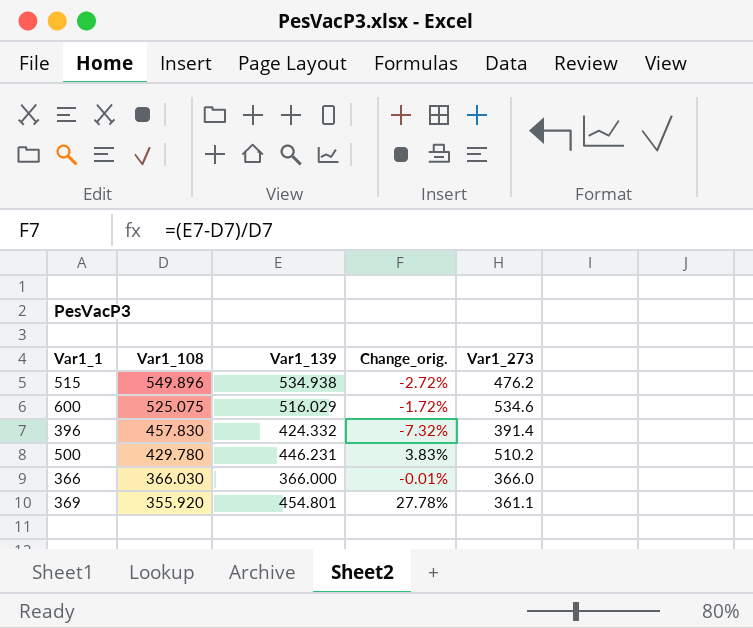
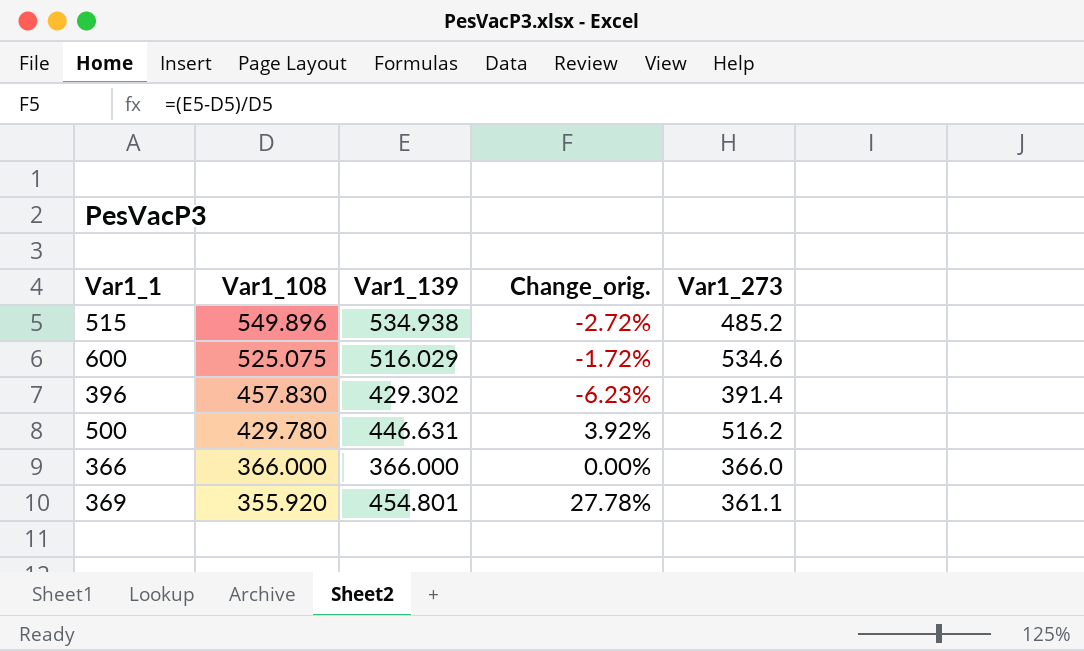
515 | Var1_273: 476.2 -> 485.2
396 | Var1_139: 424.332 -> 429.302
396 | Change_orig.: -7.32% -> -6.23%
500 | Var1_139: 446.231 -> 446.631
500 | Change_orig.: 3.83% -> 3.92%
500 | Var1_273: 510.2 -> 516.2
366 | Var1_108: 366.030 -> 366.000
366 | Change_orig.: -0.01% -> 0.00%

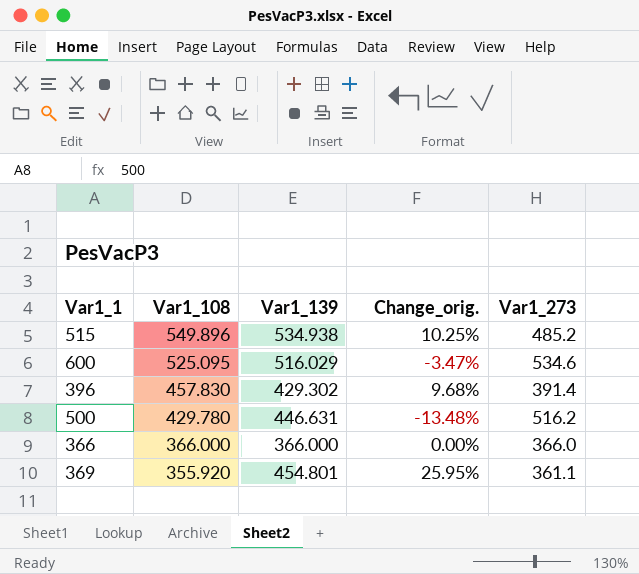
column Change_orig. | formula: ([Var1_139] - [Var1_108]) / [Var1_108] -> ([Var1_139] - [Var1_273]) / [Var1_273]
600 | Var1_108: 525.075 -> 525.095

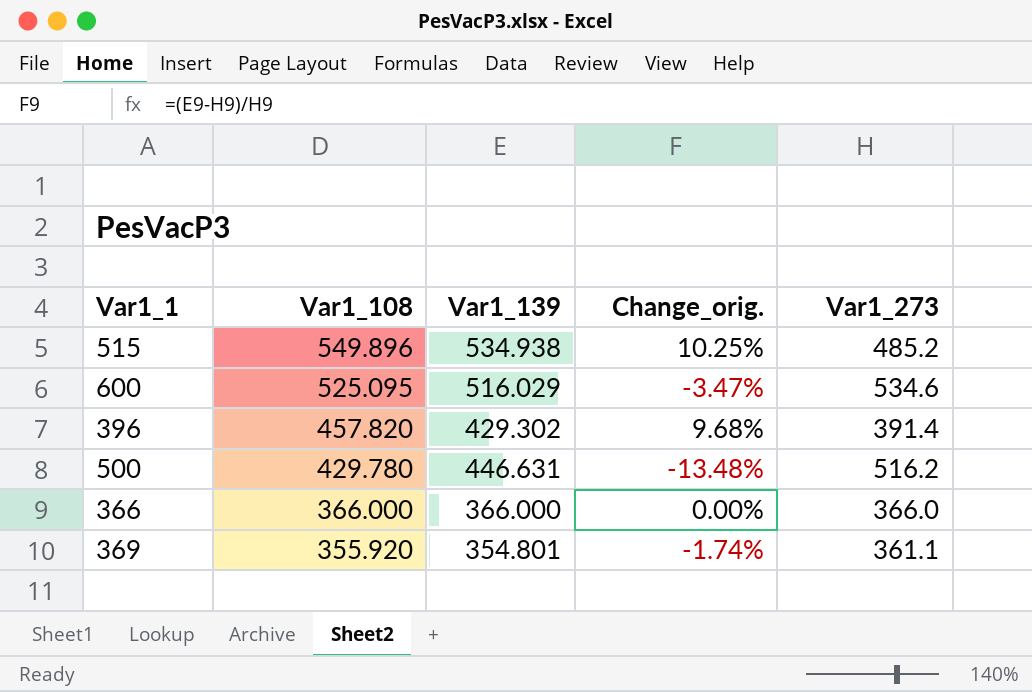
396 | Var1_108: 457.830 -> 457.820
369 | Var1_139: 454.801 -> 354.801
369 | Change_orig.: 25.95% -> -1.74%

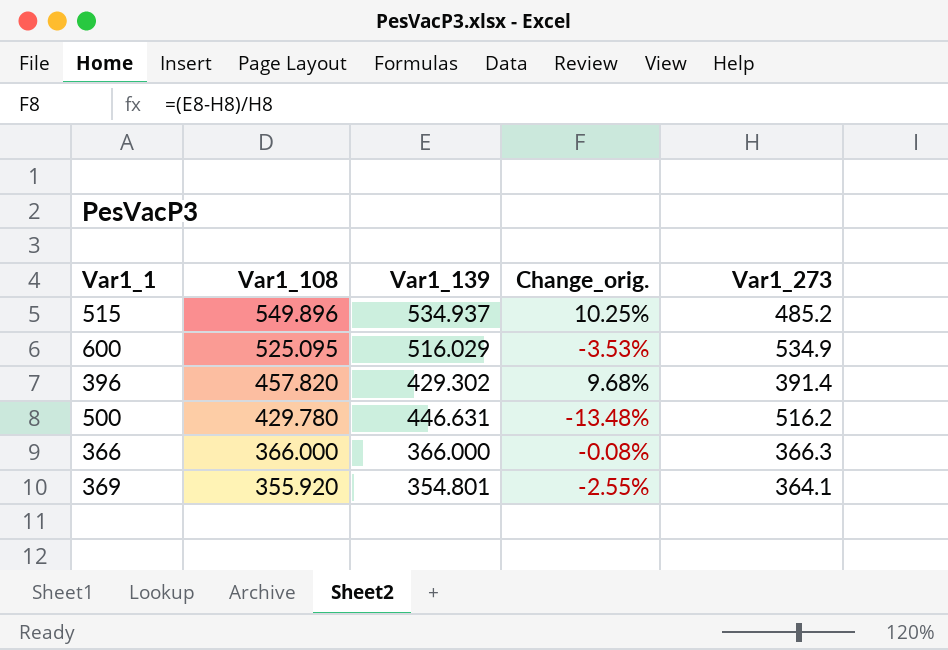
515 | Var1_139: 534.938 -> 534.937
600 | Change_orig.: -3.47% -> -3.53%
600 | Var1_273: 534.6 -> 534.9
366 | Change_orig.: 0.00% -> -0.08%
366 | Var1_273: 366.0 -> 366.3
369 | Change_orig.: -1.74% -> -2.55%
369 | Var1_273: 361.1 -> 364.1

